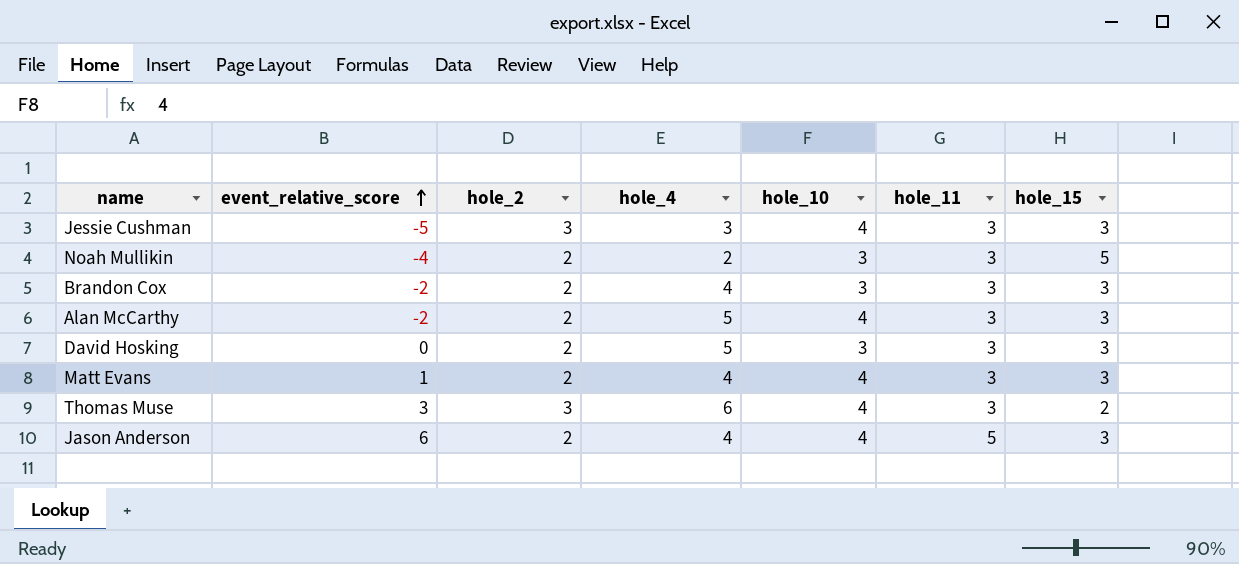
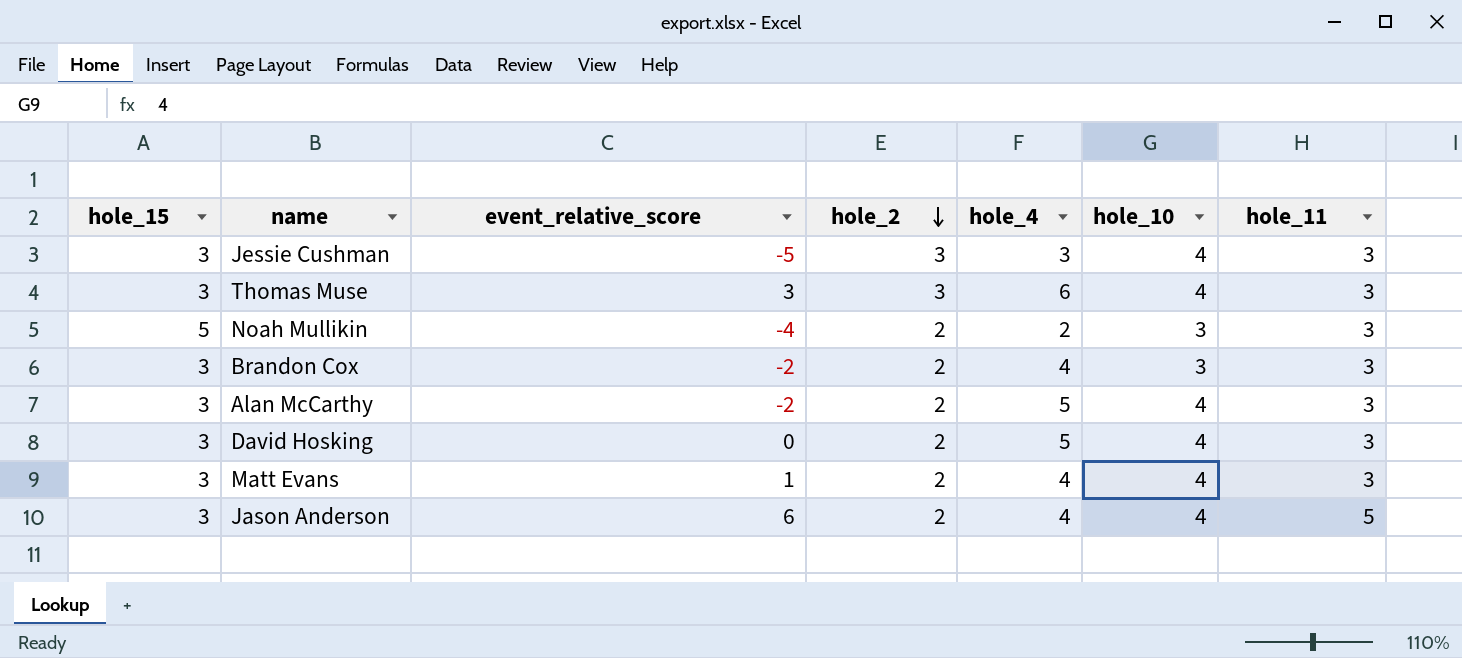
row order: event_relative_score ascending -> hole_2 descending
column hole_15 | position: 7 -> 1
Thomas Muse | hole_15: 2 -> 3
David Hosking | hole_10: 3 -> 4

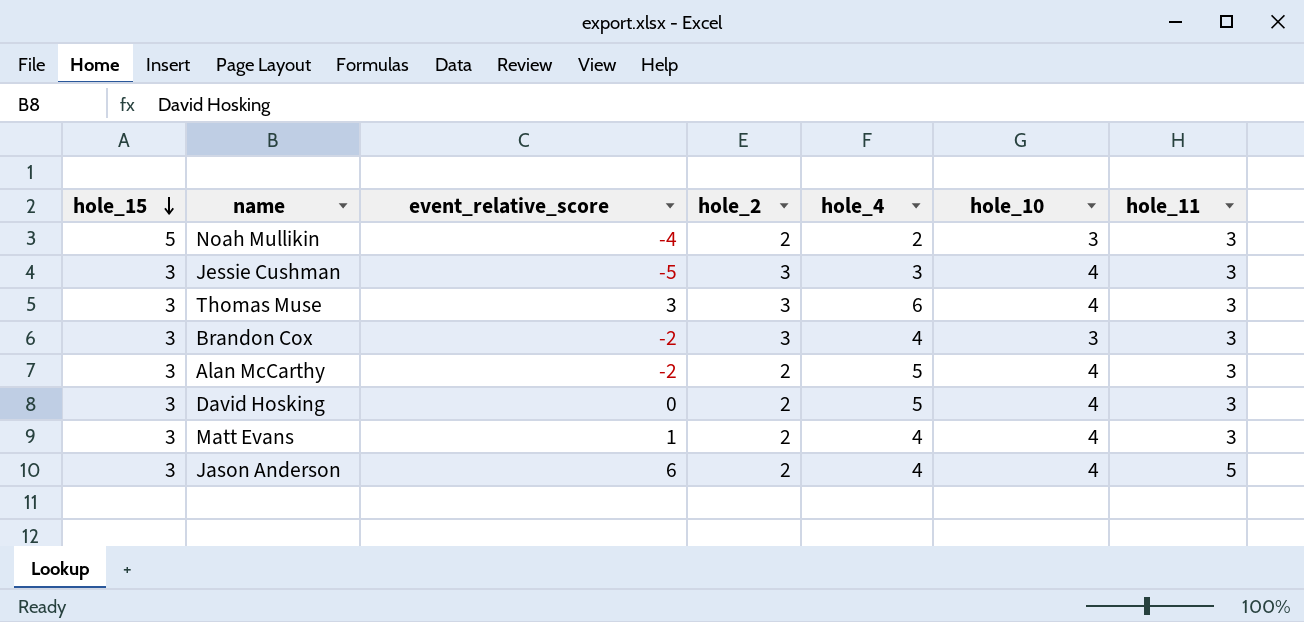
row order: hole_2 descending -> hole_15 descending
Brandon Cox | hole_2: 2 -> 3

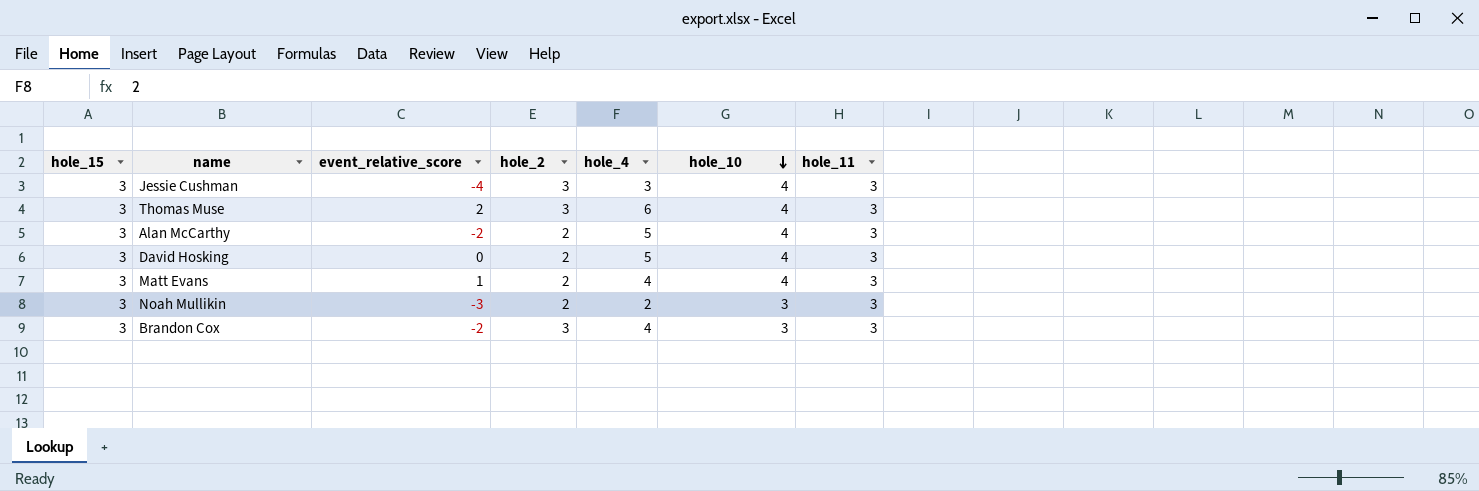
row order: hole_15 descending -> hole_10 descending
row Jason Anderson: 3 | 6 | 2 | 4 | 4 | 5 -> none
Jessie Cushman | event_relative_score: -5 -> -4
Thomas Muse | event_relative_score: 3 -> 2
Noah Mullikin | hole_15: 5 -> 3
Noah Mullikin | event_relative_score: -4 -> -3

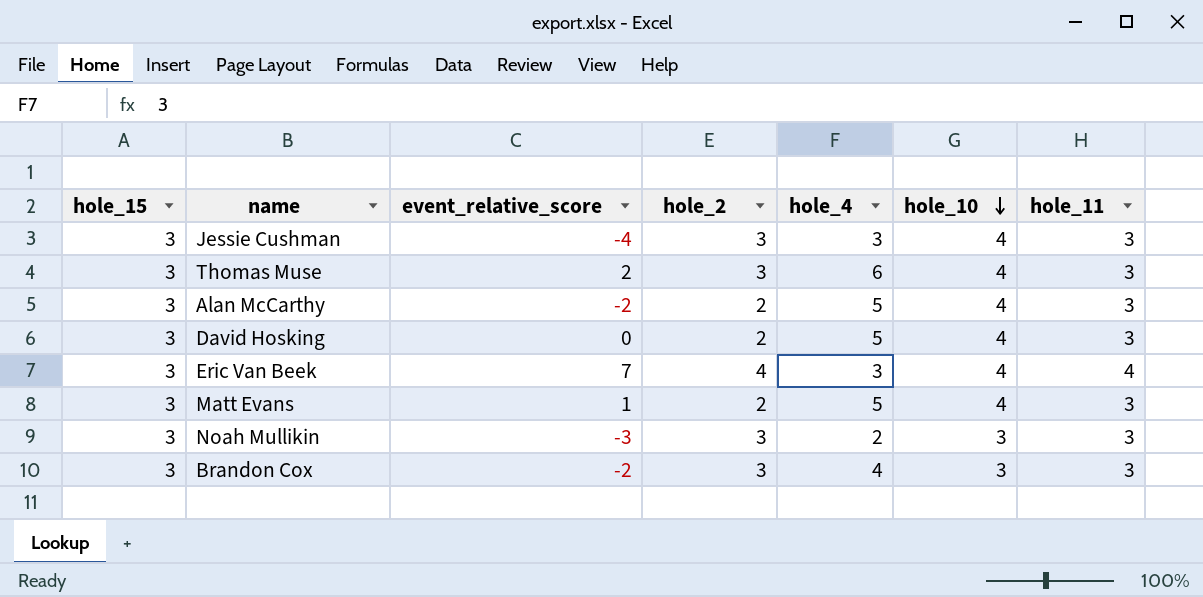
row Eric Van Beek: none -> 3 | 7 | 4 | 3 | 4 | 4
Matt Evans | hole_4: 4 -> 5
Noah Mullikin | hole_2: 2 -> 3

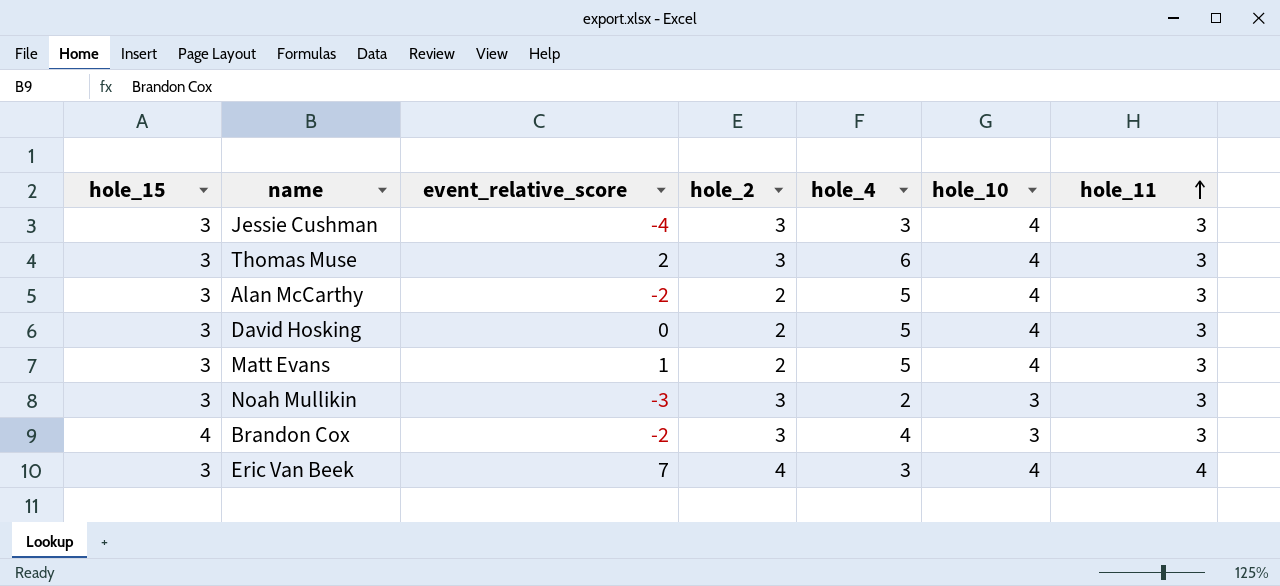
row order: hole_10 descending -> hole_11 ascending
Brandon Cox | hole_15: 3 -> 4

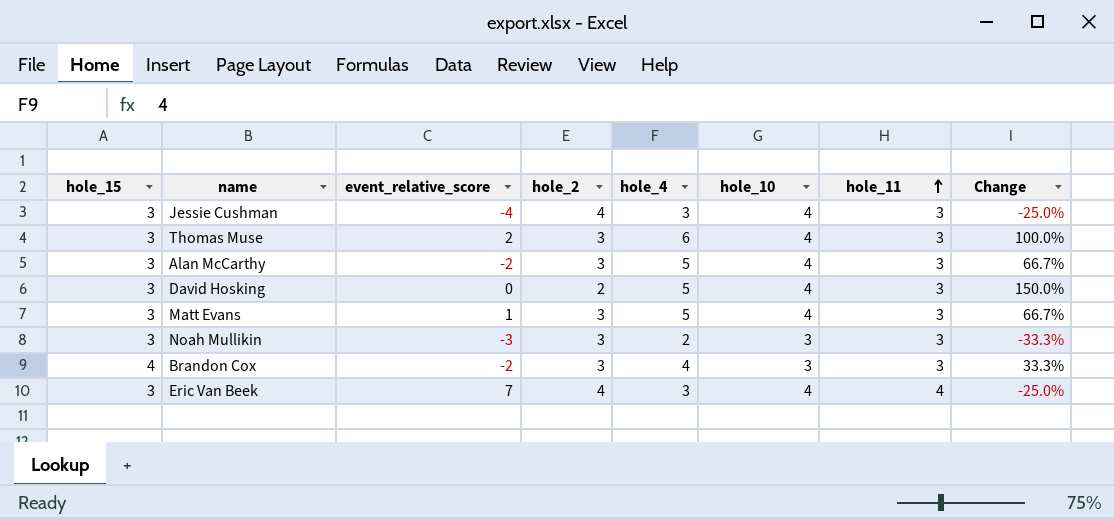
column Change | formula: none -> ([hole_4] - [hole_2]) / [hole_2]
Jessie Cushman | hole_2: 3 -> 4
Alan McCarthy | hole_2: 2 -> 3
Matt Evans | hole_2: 2 -> 3

